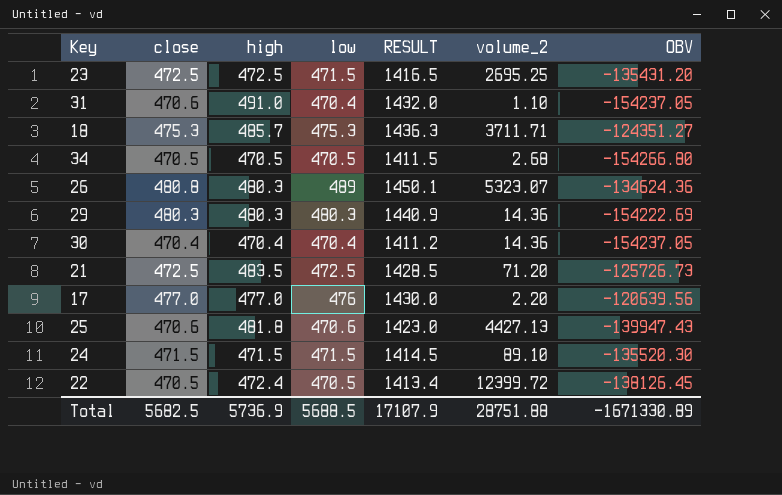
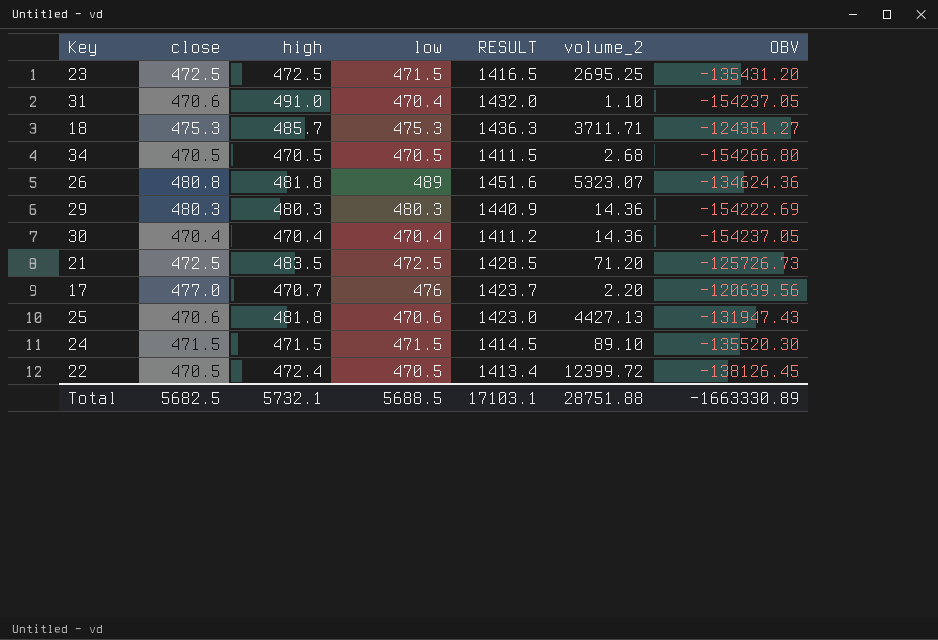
26 | high: 480.3 -> 481.8
26 | RESULT: 1450.1 -> 1451.6
17 | high: 477.0 -> 470.7
17 | RESULT: 1430.0 -> 1423.7
25 | OBV: -139947.43 -> -131947.43
Total | high: 5736.9 -> 5732.1
Total | RESULT: 17107.9 -> 17103.1
Total | OBV: -1671330.89 -> -1663330.89

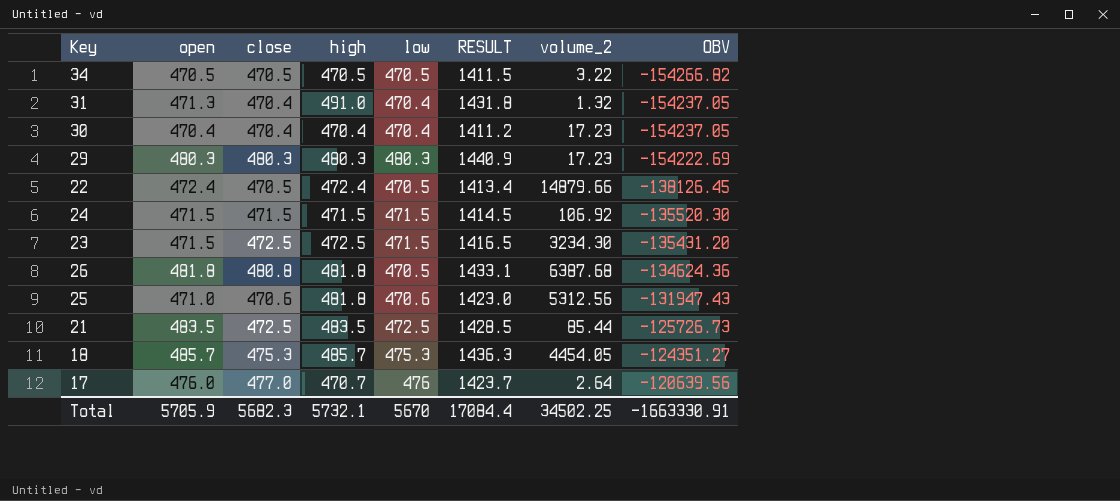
row order: none -> OBV ascending
column open | position: none -> 2
34 | volume_2: 2.68 -> 3.22
34 | OBV: -154266.80 -> -154266.82
31 | close: 470.6 -> 470.4
31 | RESULT: 1432.0 -> 1431.8
31 | volume_2: 1.10 -> 1.32
30 | volume_2: 14.36 -> 17.23
29 | volume_2: 14.36 -> 17.23
22 | volume_2: 12399.72 -> 14879.66
24 | volume_2: 89.10 -> 106.92
23 | volume_2: 2695.25 -> 3234.30
26 | low: 489 -> 470.5
26 | RESULT: 1451.6 -> 1433.1
26 | volume_2: 5323.07 -> 6387.68
25 | volume_2: 4427.13 -> 5312.56
21 | volume_2: 71.20 -> 85.44
18 | volume_2: 3711.71 -> 4454.05
17 | volume_2: 2.20 -> 2.64
Total | close: 5682.5 -> 5682.3
Total | low: 5688.5 -> 5670
Total | RESULT: 17103.1 -> 17084.4
Total | volume_2: 28751.88 -> 34502.25
Total | OBV: -1663330.89 -> -1663330.91

